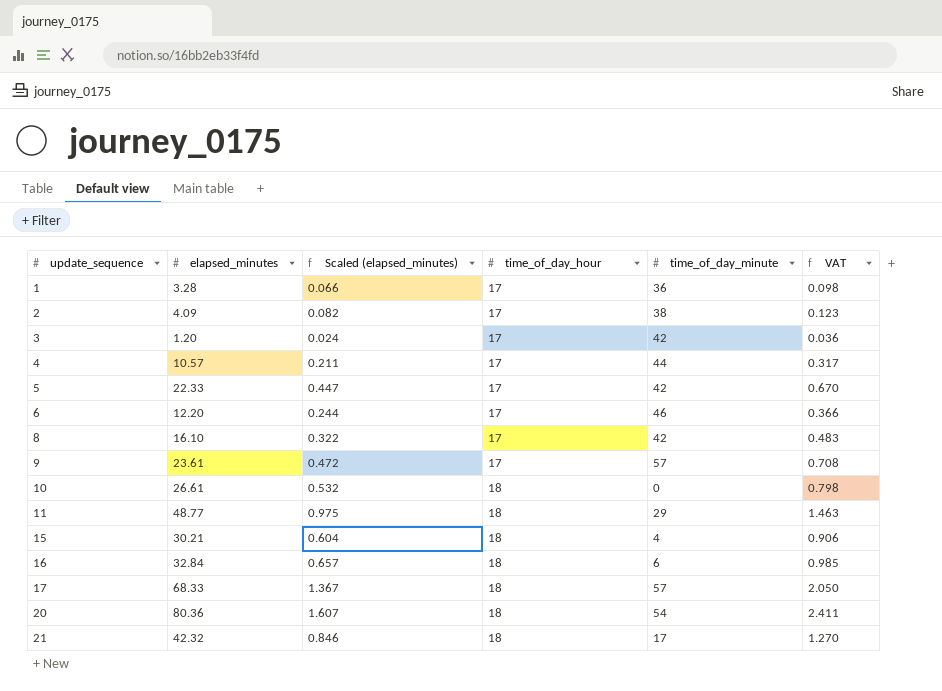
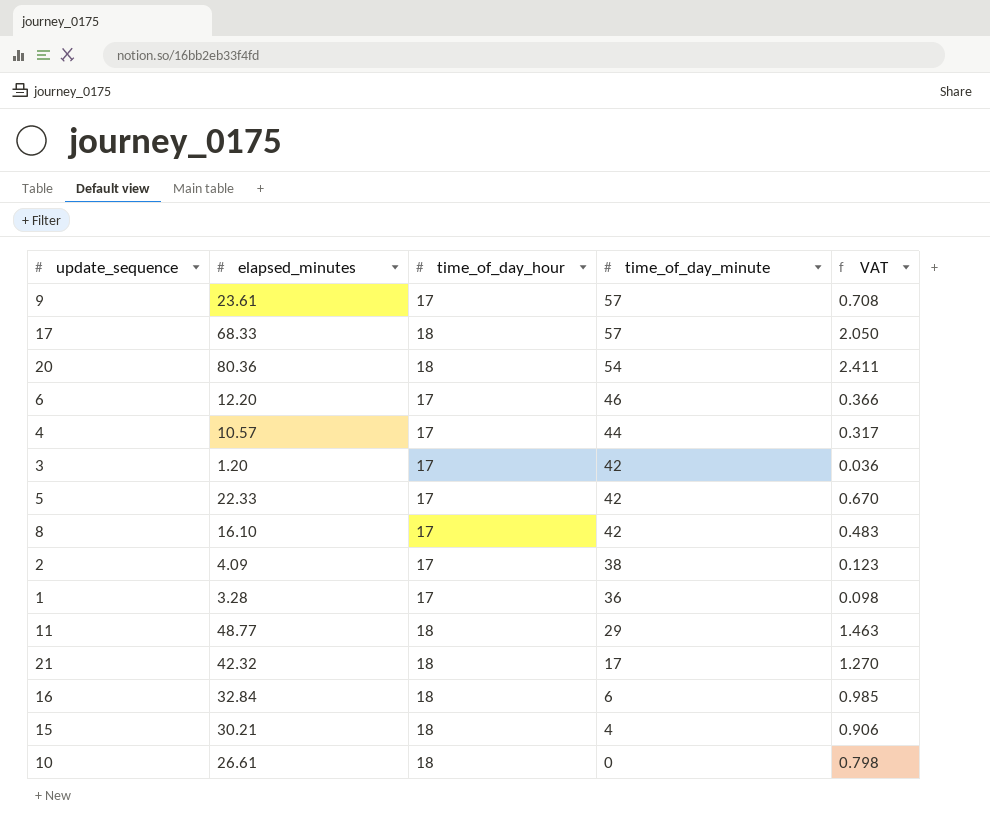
row order: update_sequence ascending -> time_of_day_minute descending
column Scaled (elapsed_minutes) | formula: [elapsed_minutes] * 0.02 -> none

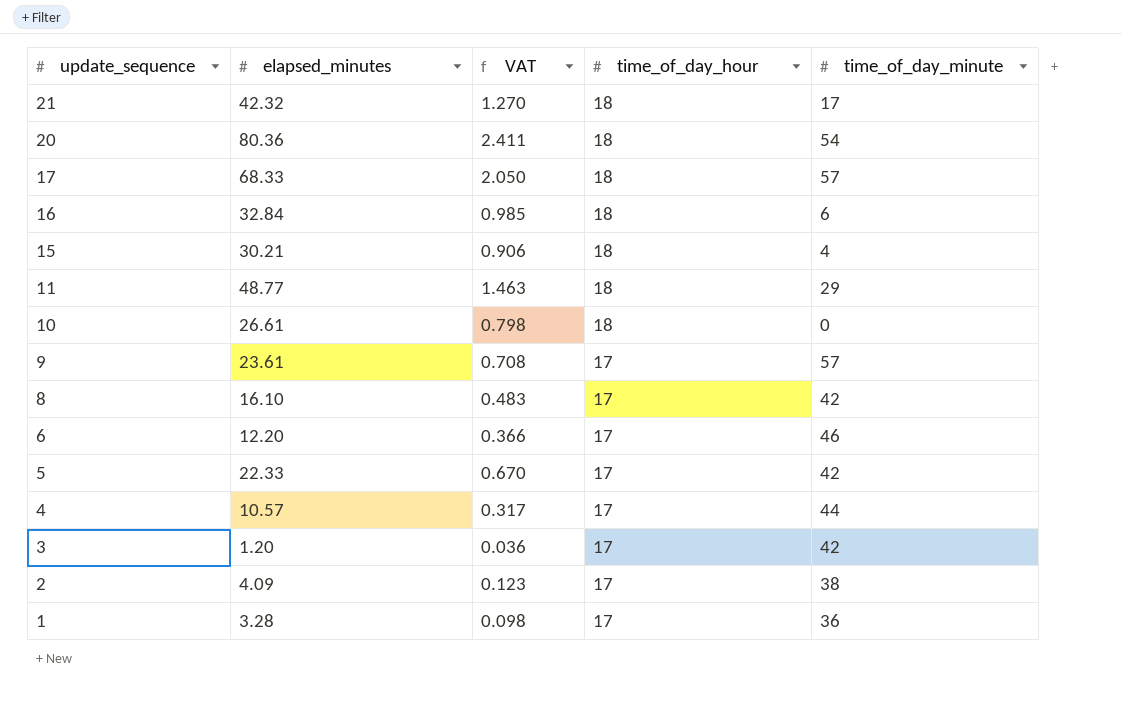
row order: time_of_day_minute descending -> update_sequence descending
column VAT | position: 5 -> 3

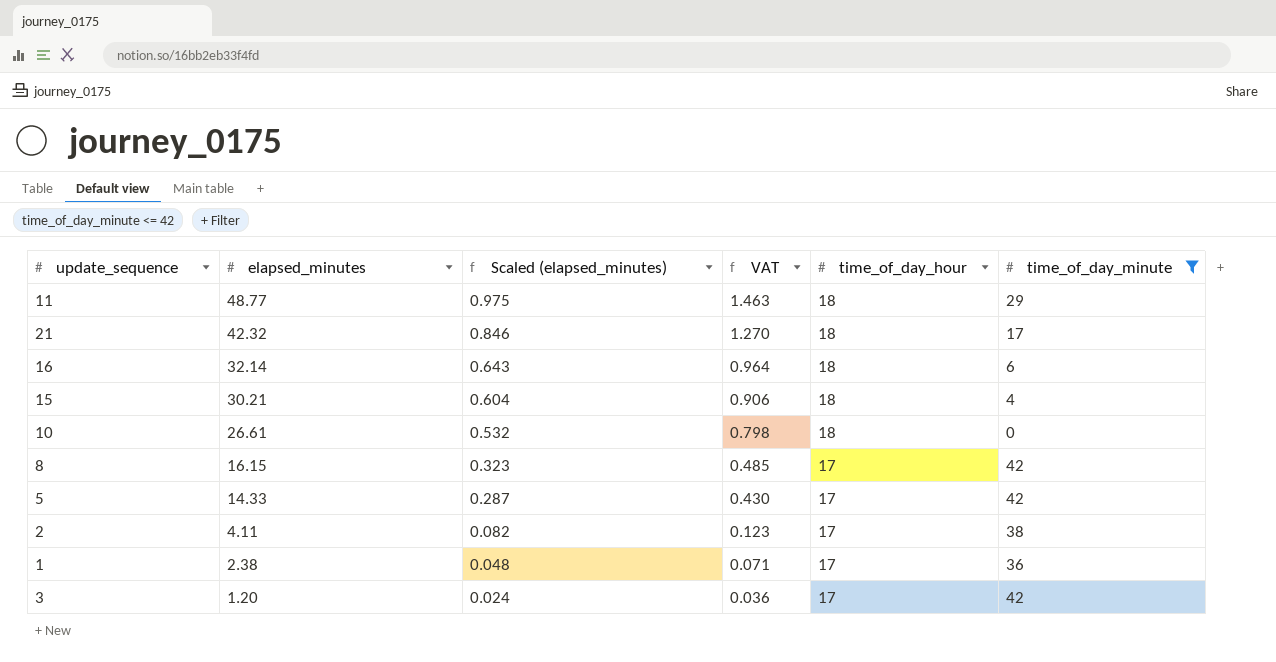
filter: none -> time_of_day_minute <= 42
row order: update_sequence descending -> elapsed_minutes descending
column Scaled (elapsed_minutes) | formula: none -> [elapsed_minutes] * 0.02
16 | elapsed_minutes: 32.84 -> 32.14
16 | VAT: 0.985 -> 0.964
8 | elapsed_minutes: 16.10 -> 16.15
8 | VAT: 0.483 -> 0.485
5 | elapsed_minutes: 22.33 -> 14.33
5 | VAT: 0.670 -> 0.430
2 | elapsed_minutes: 4.09 -> 4.11
1 | elapsed_minutes: 3.28 -> 2.38
1 | VAT: 0.098 -> 0.071

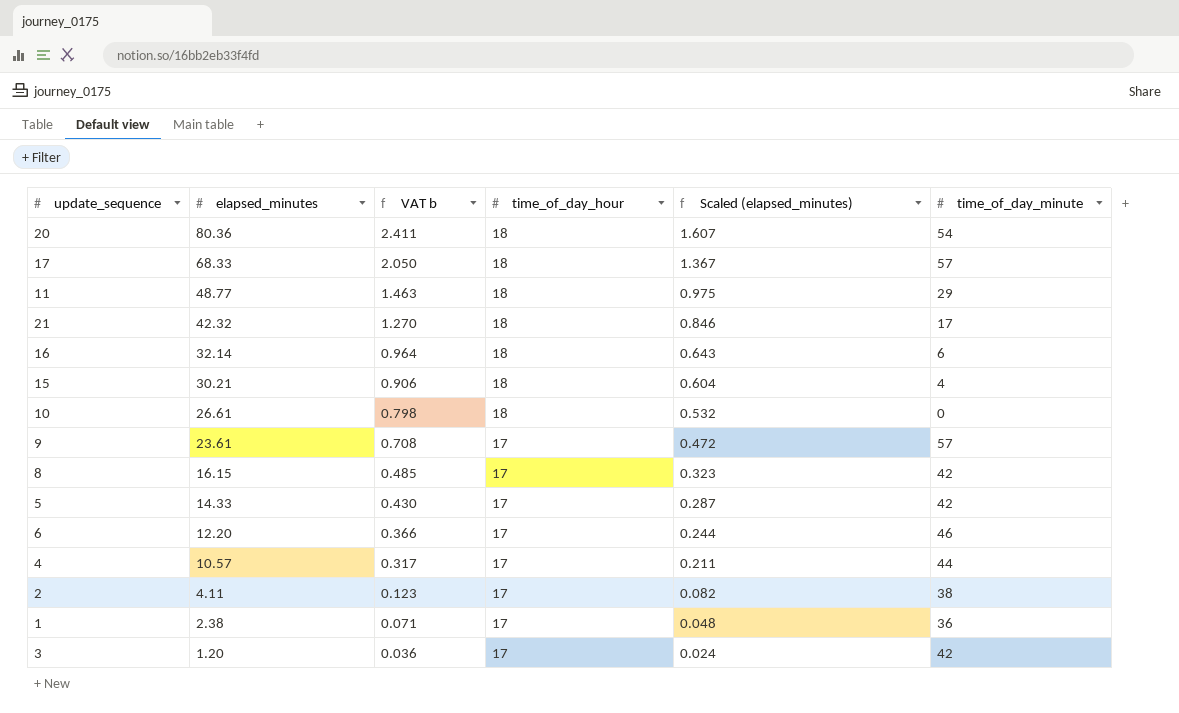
filter: time_of_day_minute <= 42 -> none
column name: VAT -> VAT b
column Scaled (elapsed_minutes) | position: 3 -> 5

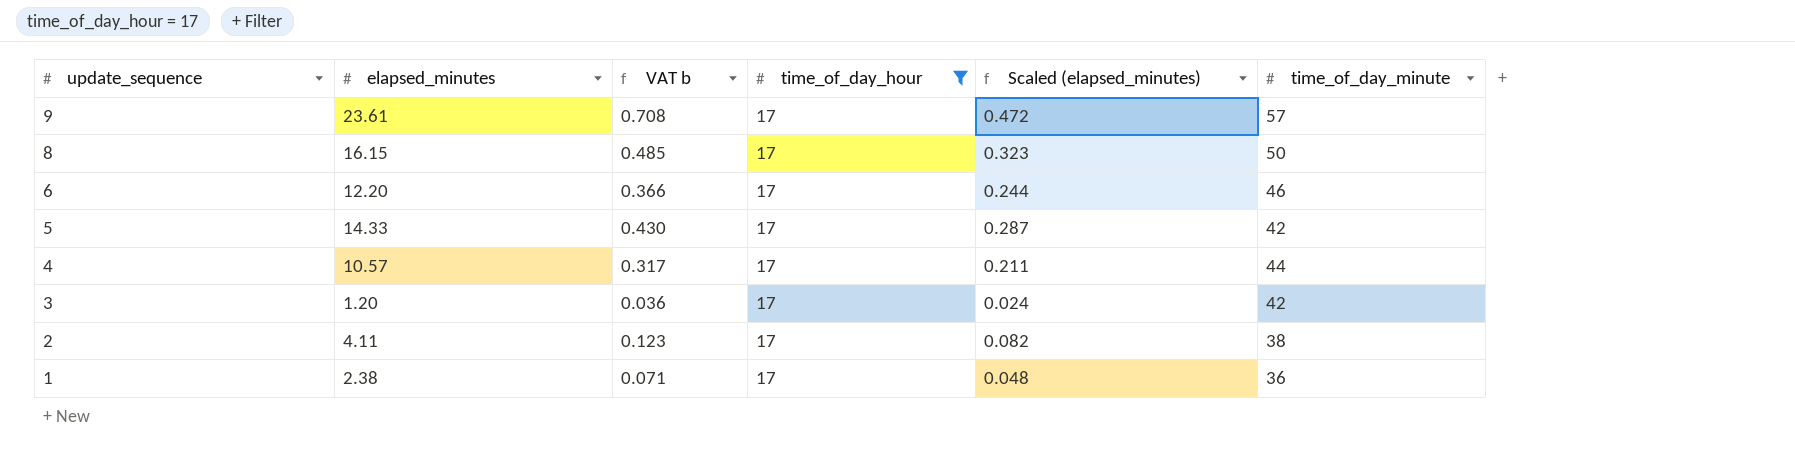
filter: none -> time_of_day_hour = 17
row order: elapsed_minutes descending -> update_sequence descending
8 | time_of_day_minute: 42 -> 50

